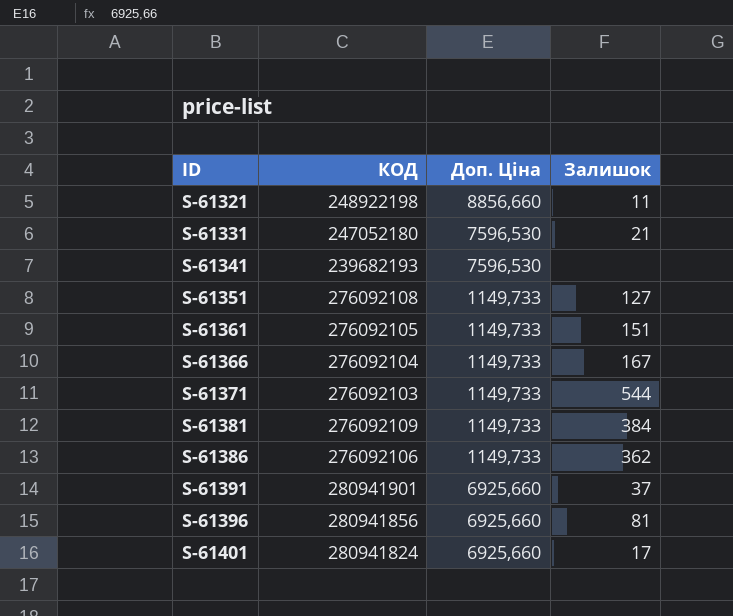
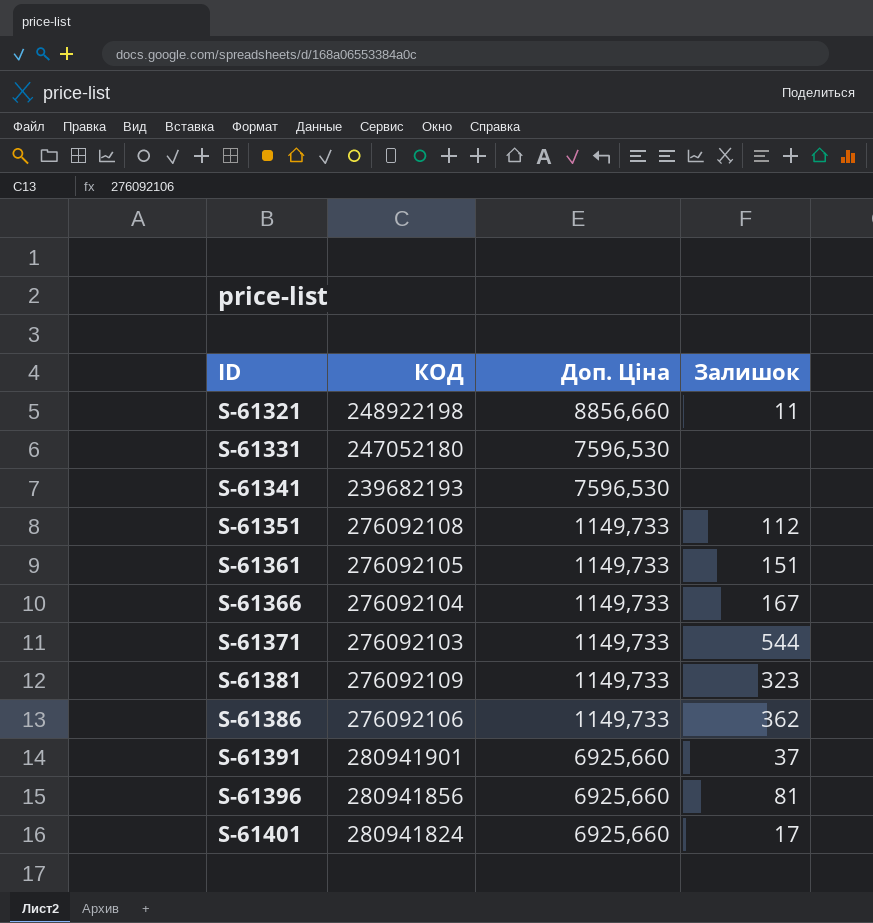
S-61331 | Залишок: 21 -> none
S-61351 | Залишок: 127 -> 112
S-61381 | Залишок: 384 -> 323

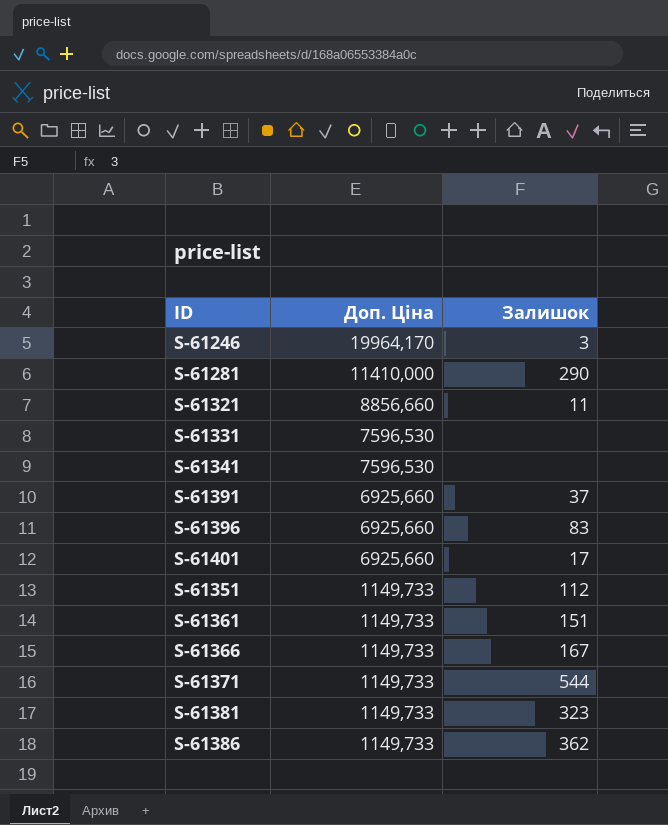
row order: ID ascending -> Доп. Ціна descending
column КОД | position: 2 -> none
row S-61246: none -> 19964,170 | 3
row S-61281: none -> 11410,000 | 290
S-61396 | Залишок: 81 -> 83

